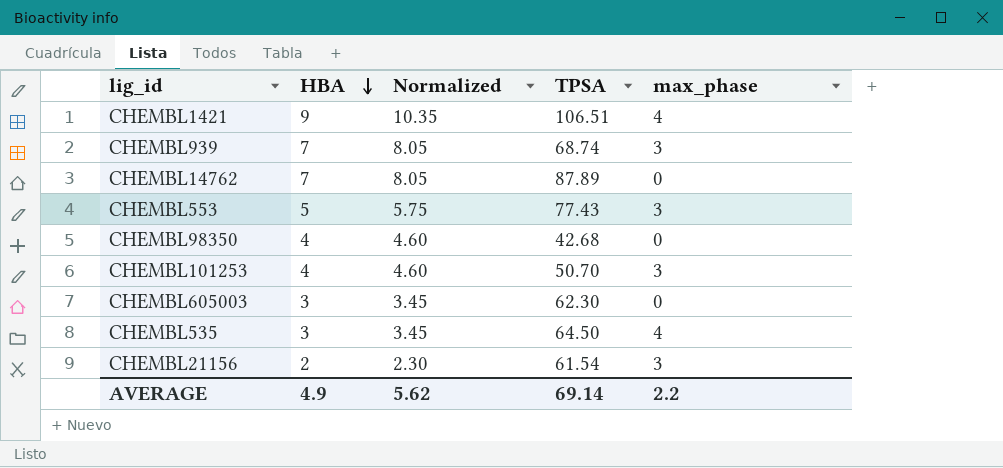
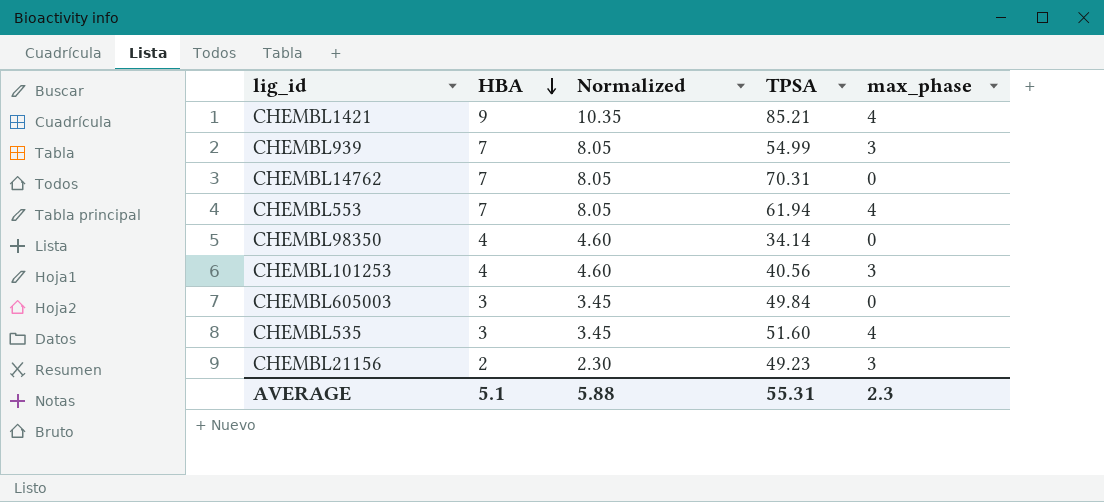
CHEMBL1421 | TPSA: 106.51 -> 85.21
CHEMBL939 | TPSA: 68.74 -> 54.99
CHEMBL14762 | TPSA: 87.89 -> 70.31
CHEMBL553 | HBA: 5 -> 7
CHEMBL553 | Normalized: 5.75 -> 8.05
CHEMBL553 | TPSA: 77.43 -> 61.94
CHEMBL553 | max_phase: 3 -> 4
CHEMBL98350 | TPSA: 42.68 -> 34.14
CHEMBL101253 | TPSA: 50.70 -> 40.56
CHEMBL605003 | TPSA: 62.30 -> 49.84
CHEMBL535 | TPSA: 64.50 -> 51.60
CHEMBL21156 | TPSA: 61.54 -> 49.23
AVERAGE | HBA: 4.9 -> 5.1
AVERAGE | Normalized: 5.62 -> 5.88
AVERAGE | TPSA: 69.14 -> 55.31
AVERAGE | max_phase: 2.2 -> 2.3

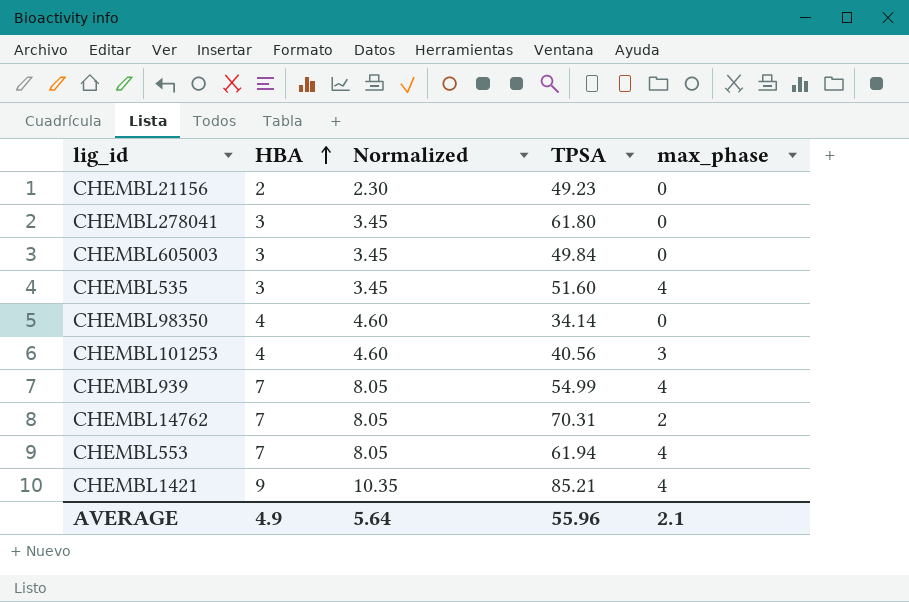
row order: HBA descending -> HBA ascending
CHEMBL21156 | max_phase: 3 -> 0
row CHEMBL278041: none -> 3 | 3.45 | 61.80 | 0
CHEMBL939 | max_phase: 3 -> 4
CHEMBL14762 | max_phase: 0 -> 2
AVERAGE | HBA: 5.1 -> 4.9
AVERAGE | Normalized: 5.88 -> 5.64
AVERAGE | TPSA: 55.31 -> 55.96
AVERAGE | max_phase: 2.3 -> 2.1

